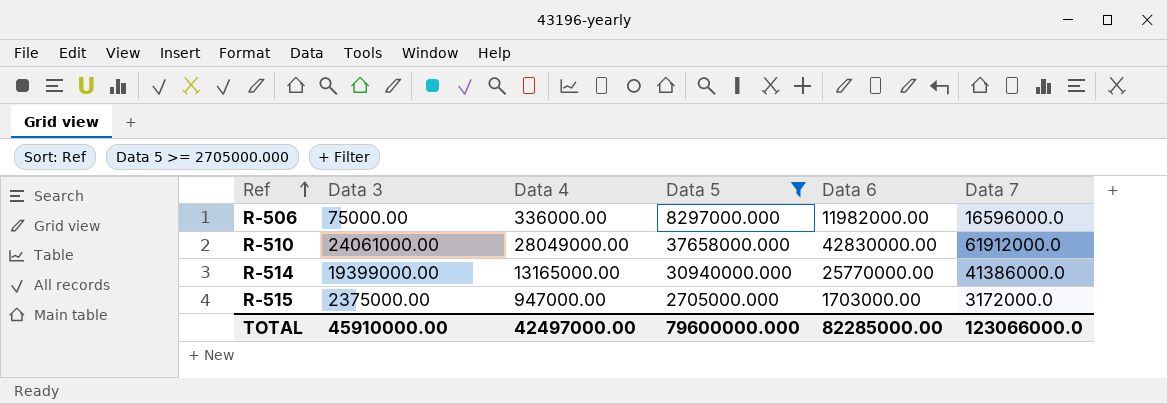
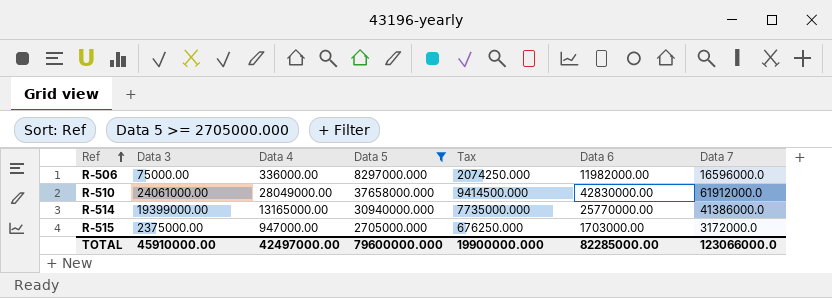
column Tax | formula: none -> [Data 5] * 0.25

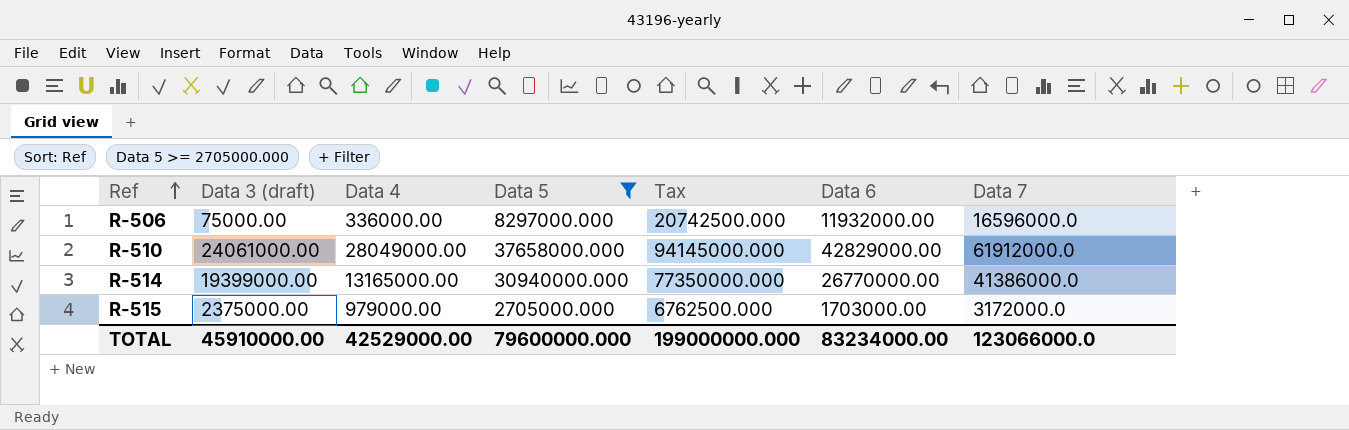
column name: Data 3 -> Data 3 (draft)
column Tax | formula: [Data 5] * 0.25 -> [Data 5] * 2.5
R-506 | Data 6: 11982000.00 -> 11932000.00
R-510 | Data 6: 42830000.00 -> 42829000.00
R-514 | Data 6: 25770000.00 -> 26770000.00
R-515 | Data 4: 947000.00 -> 979000.00
TOTAL | Data 4: 42497000.00 -> 42529000.00
TOTAL | Tax: 19900000.000 -> 199000000.000
TOTAL | Data 6: 82285000.00 -> 83234000.00

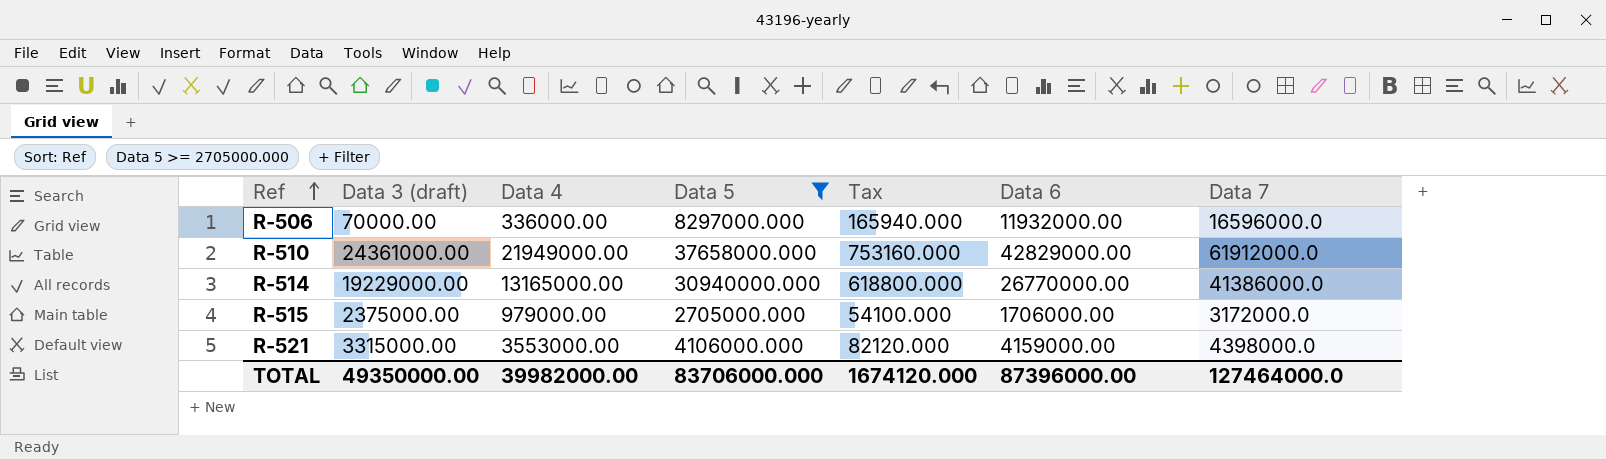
column Tax | formula: [Data 5] * 2.5 -> [Data 5] * 0.02
R-506 | Data 3 (draft): 75000.00 -> 70000.00
R-510 | Data 3 (draft): 24061000.00 -> 24361000.00
R-510 | Data 4: 28049000.00 -> 21949000.00
R-514 | Data 3 (draft): 19399000.00 -> 19229000.00
R-515 | Data 6: 1703000.00 -> 1706000.00
row R-521: none -> 3315000.00 | 3553000.00 | 4106000.000 | 82120.000 | 4159000.00 | 4398000.0
TOTAL | Data 3 (draft): 45910000.00 -> 49350000.00
TOTAL | Data 4: 42529000.00 -> 39982000.00
TOTAL | Data 5: 79600000.000 -> 83706000.000
TOTAL | Tax: 199000000.000 -> 1674120.000
TOTAL | Data 6: 83234000.00 -> 87396000.00
TOTAL | Data 7: 123066000.0 -> 127464000.0

